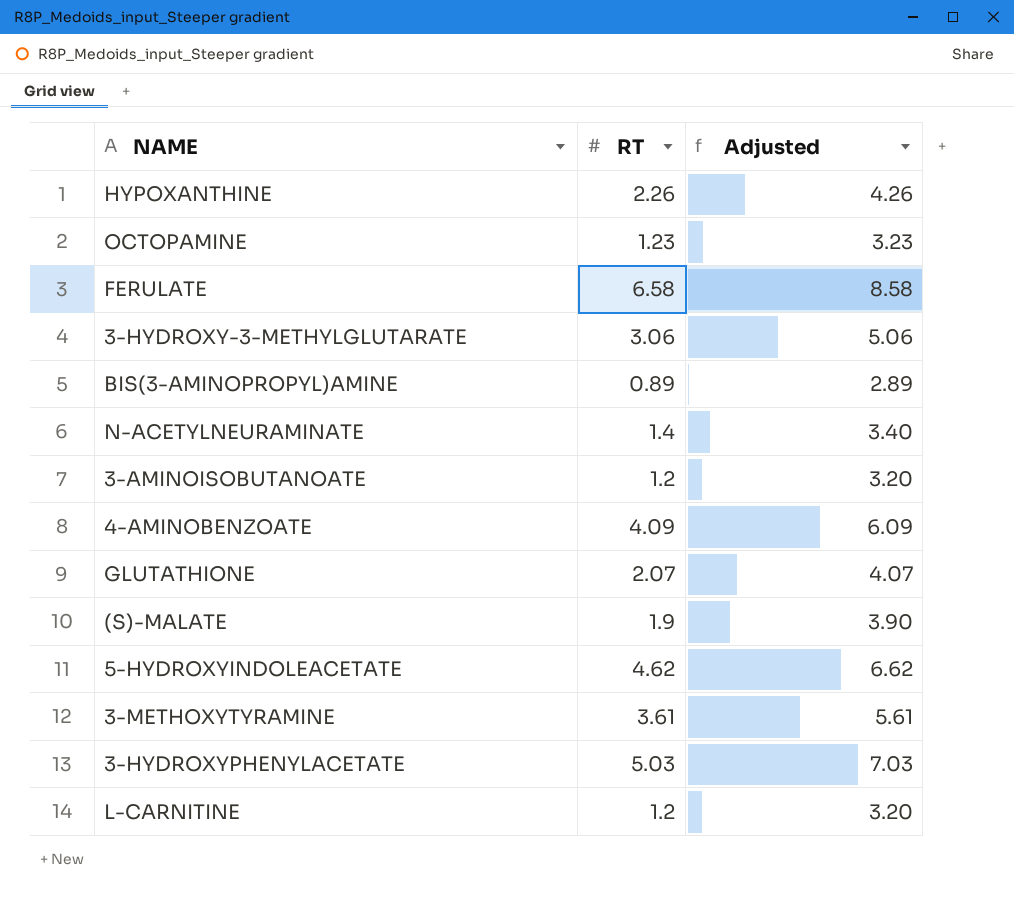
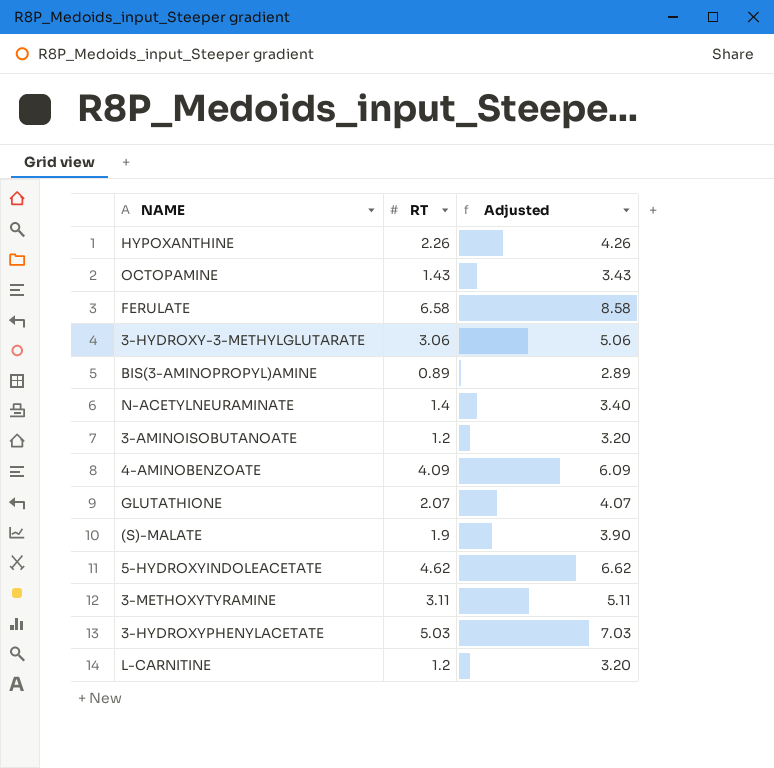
OCTOPAMINE | RT: 1.23 -> 1.43
OCTOPAMINE | Adjusted: 3.23 -> 3.43
3-METHOXYTYRAMINE | RT: 3.61 -> 3.11
3-METHOXYTYRAMINE | Adjusted: 5.61 -> 5.11

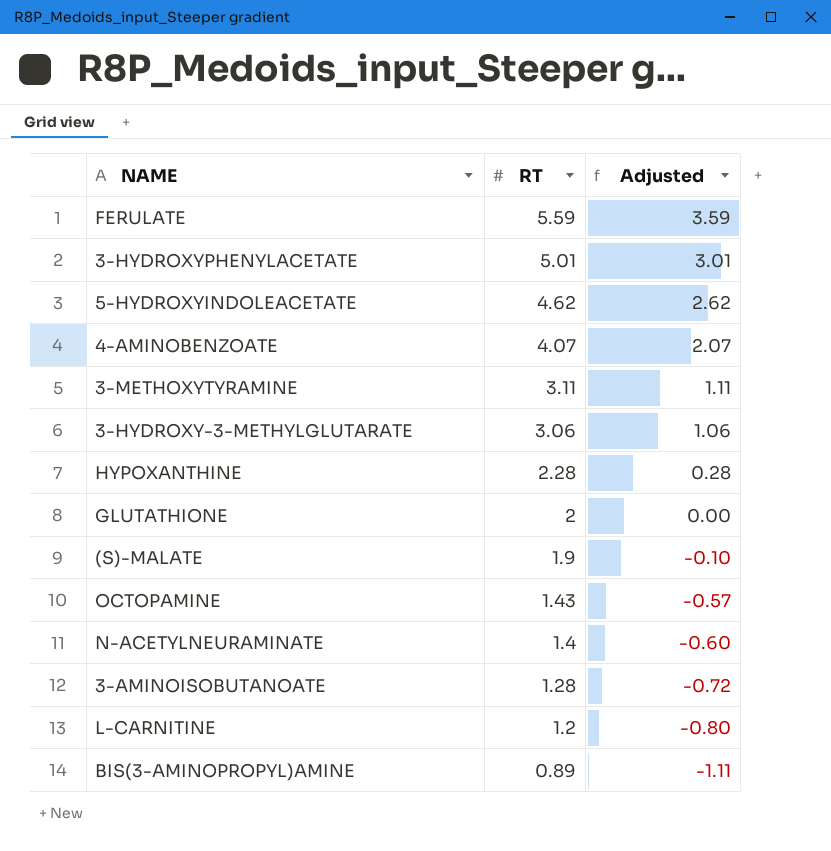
row order: none -> RT descending
column Adjusted | formula: [RT] + 2 -> [RT] - 2
FERULATE | RT: 6.58 -> 5.59
3-HYDROXYPHENYLACETATE | RT: 5.03 -> 5.01
4-AMINOBENZOATE | RT: 4.09 -> 4.07
HYPOXANTHINE | RT: 2.26 -> 2.28
GLUTATHIONE | RT: 2.07 -> 2
3-AMINOISOBUTANOATE | RT: 1.2 -> 1.28

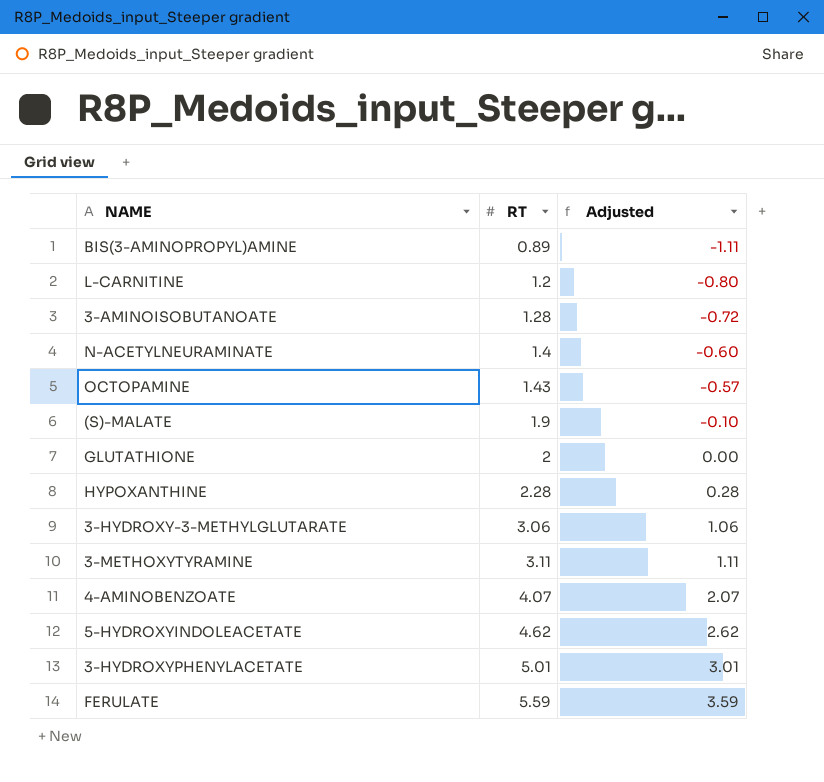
row order: RT descending -> RT ascending

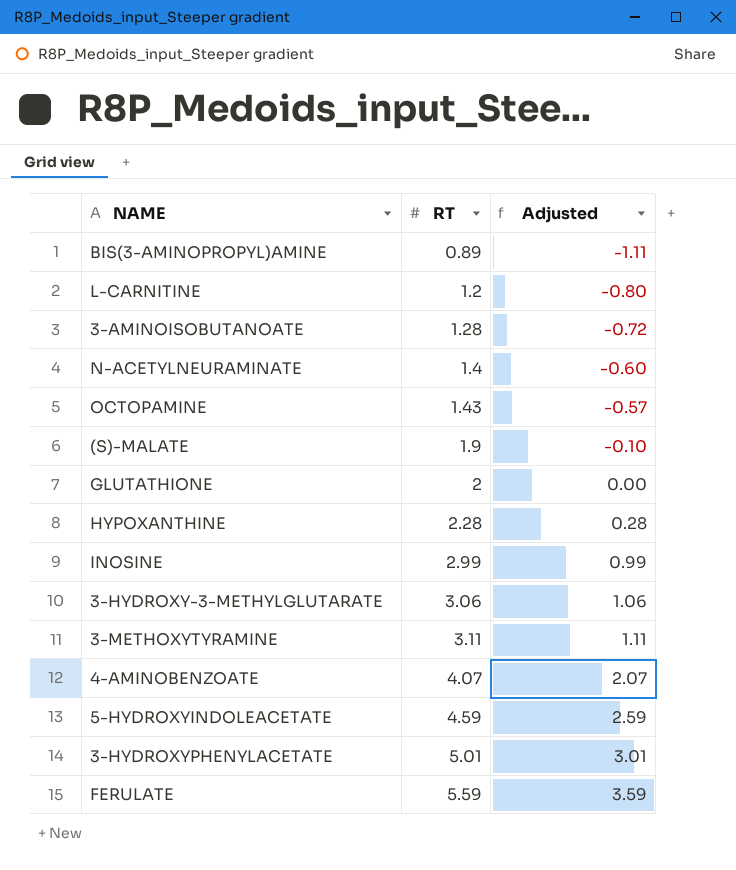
row INOSINE: none -> 2.99 | 0.99
5-HYDROXYINDOLEACETATE | RT: 4.62 -> 4.59
5-HYDROXYINDOLEACETATE | Adjusted: 2.62 -> 2.59

